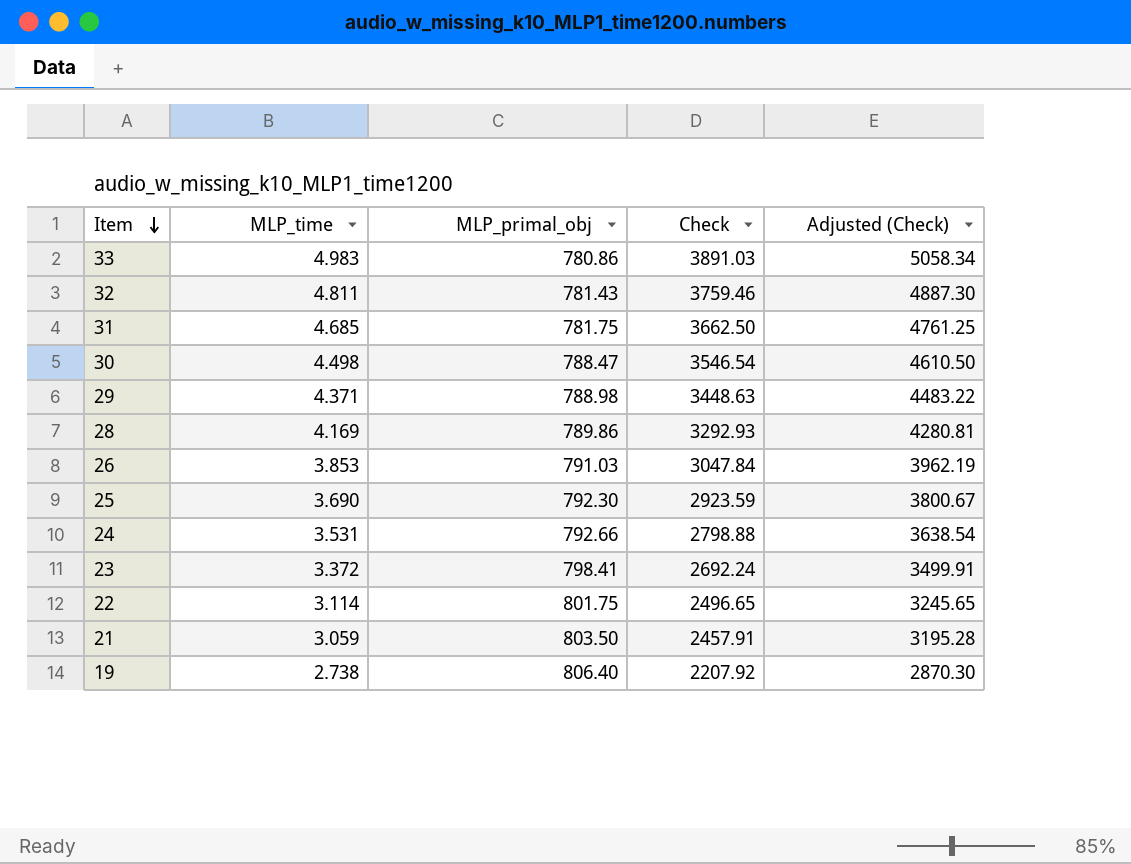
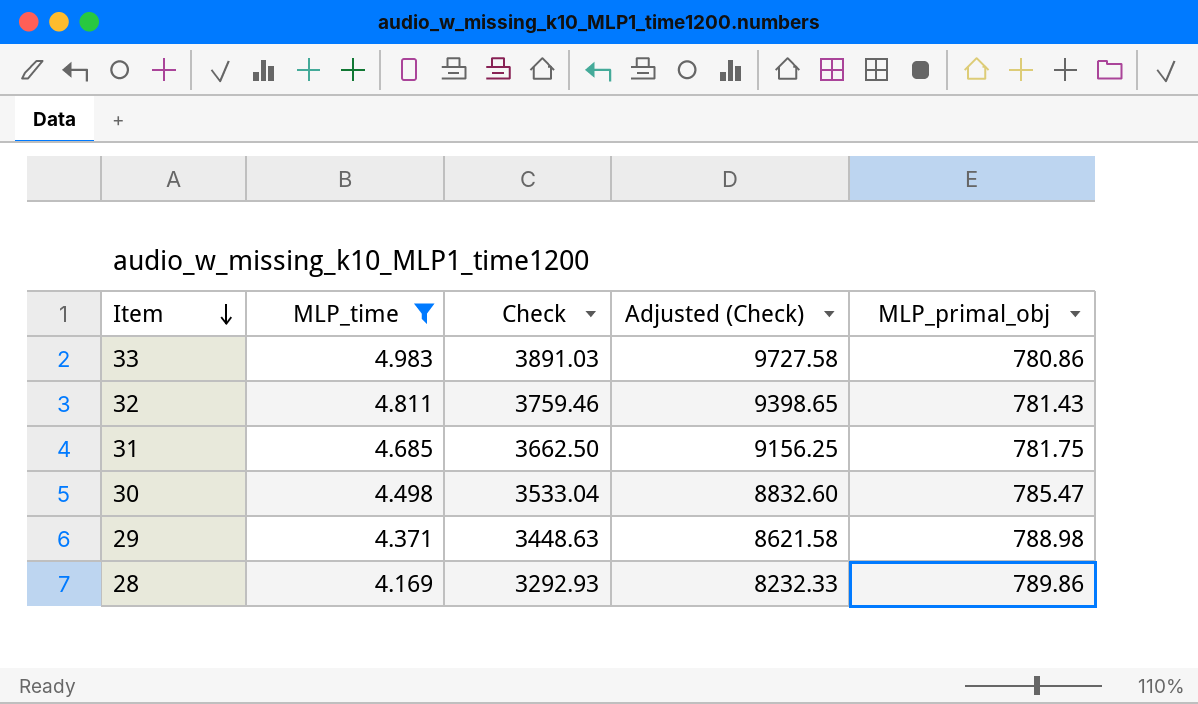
filter: none -> MLP_time >= 4.169
column Adjusted (Check) | formula: [Check] * 1.3 -> [Check] * 2.5
column MLP_primal_obj | position: 3 -> 5
30 | Check: 3546.54 -> 3533.04
30 | MLP_primal_obj: 788.47 -> 785.47

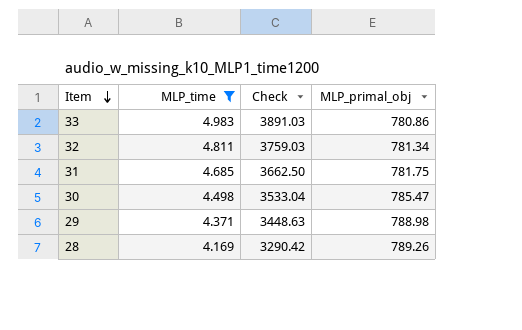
column Adjusted (Check) | formula: [Check] * 2.5 -> none
32 | Check: 3759.46 -> 3759.03
32 | MLP_primal_obj: 781.43 -> 781.34
28 | Check: 3292.93 -> 3290.42
28 | MLP_primal_obj: 789.86 -> 789.26

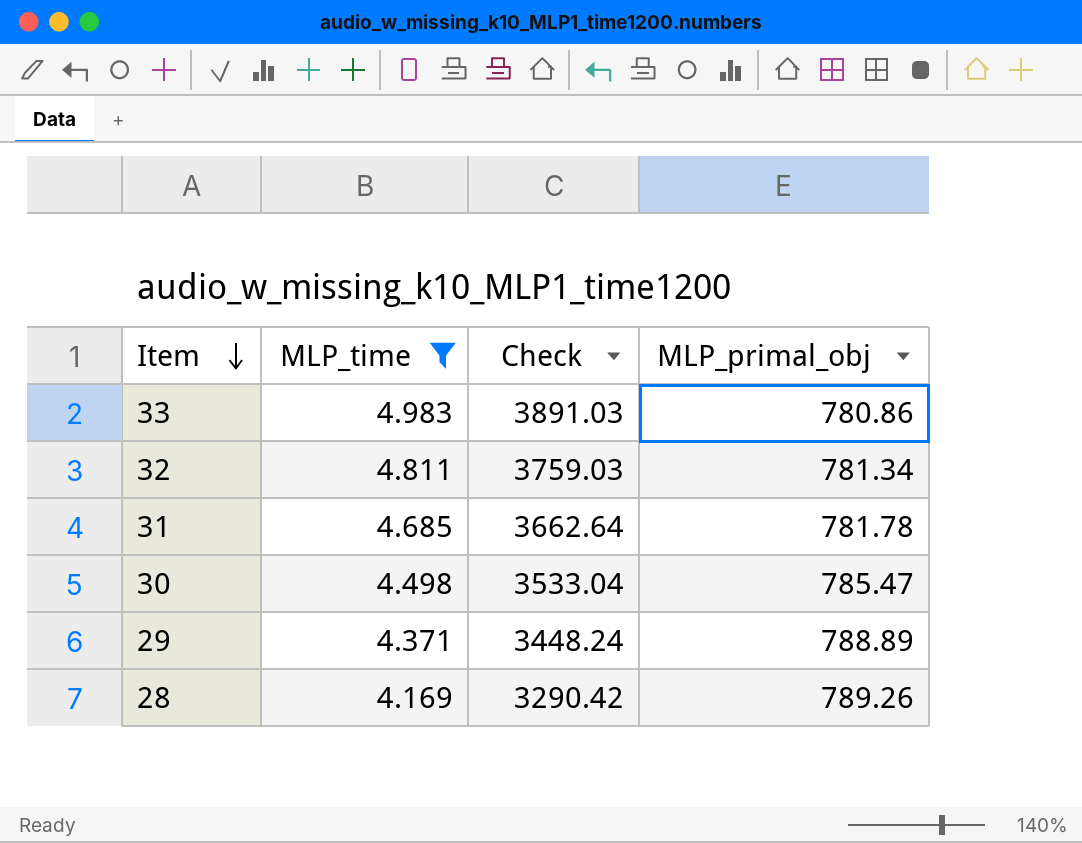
31 | Check: 3662.50 -> 3662.64
31 | MLP_primal_obj: 781.75 -> 781.78
29 | Check: 3448.63 -> 3448.24
29 | MLP_primal_obj: 788.98 -> 788.89

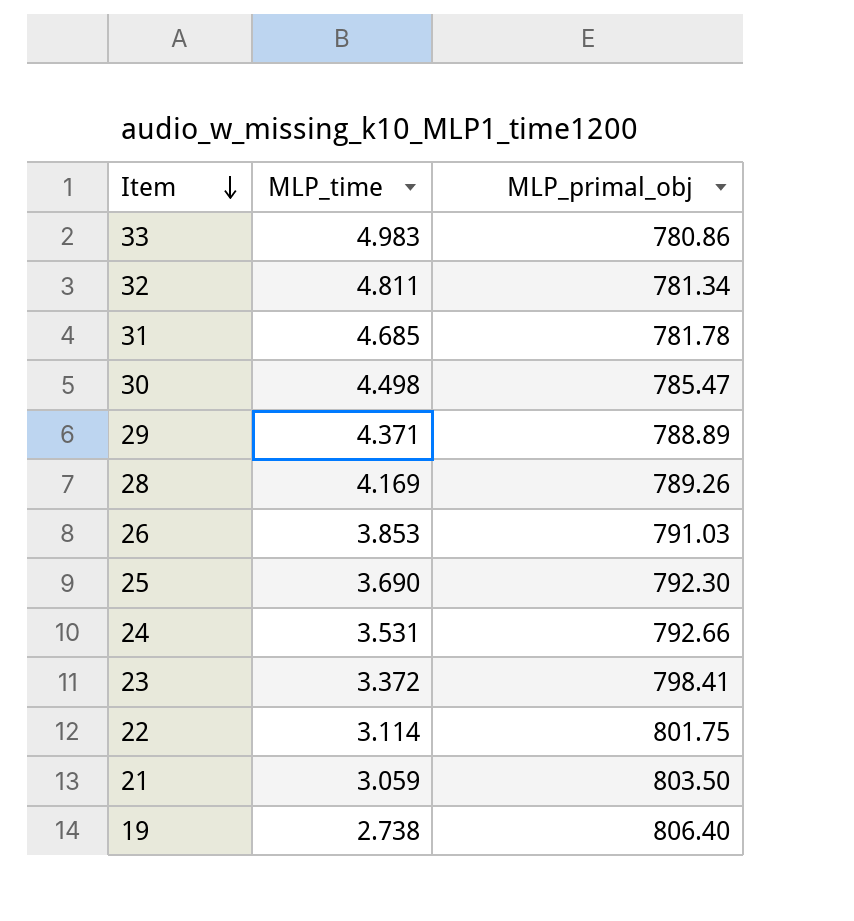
filter: MLP_time >= 4.169 -> none
column Check | formula: [MLP_time] * [MLP_primal_obj] -> none

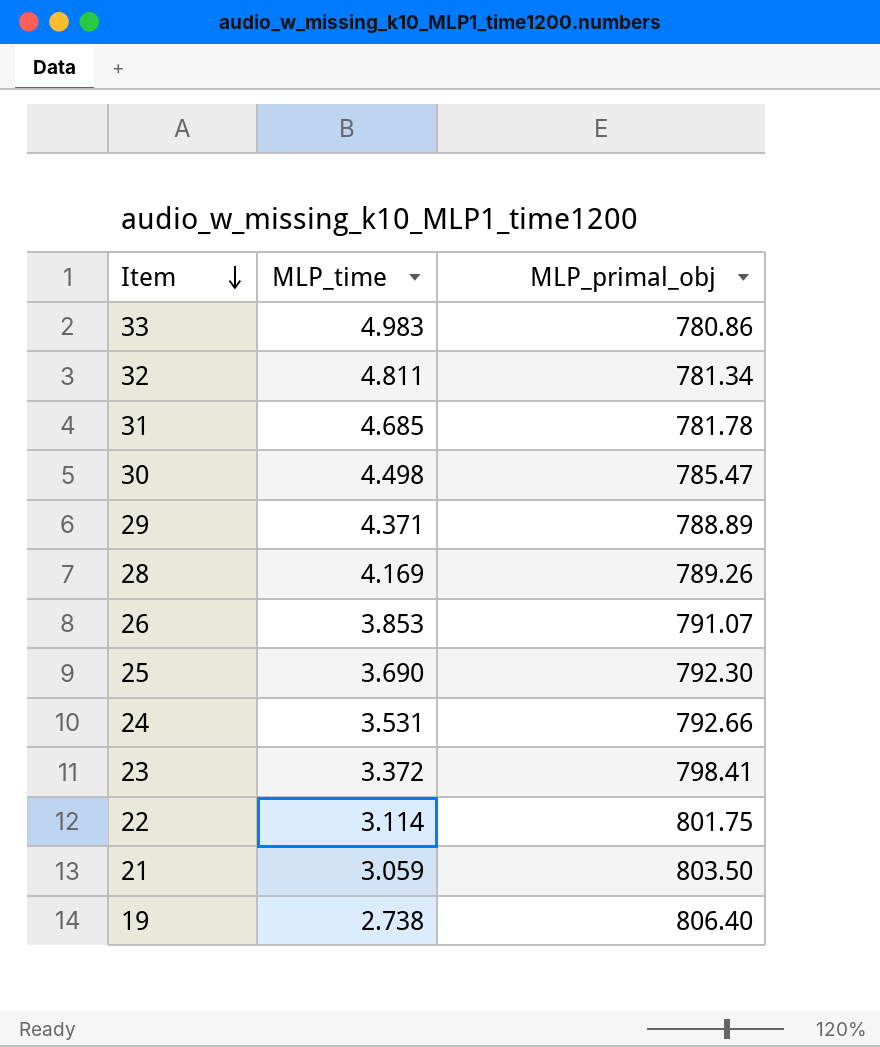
26 | MLP_primal_obj: 791.03 -> 791.07

